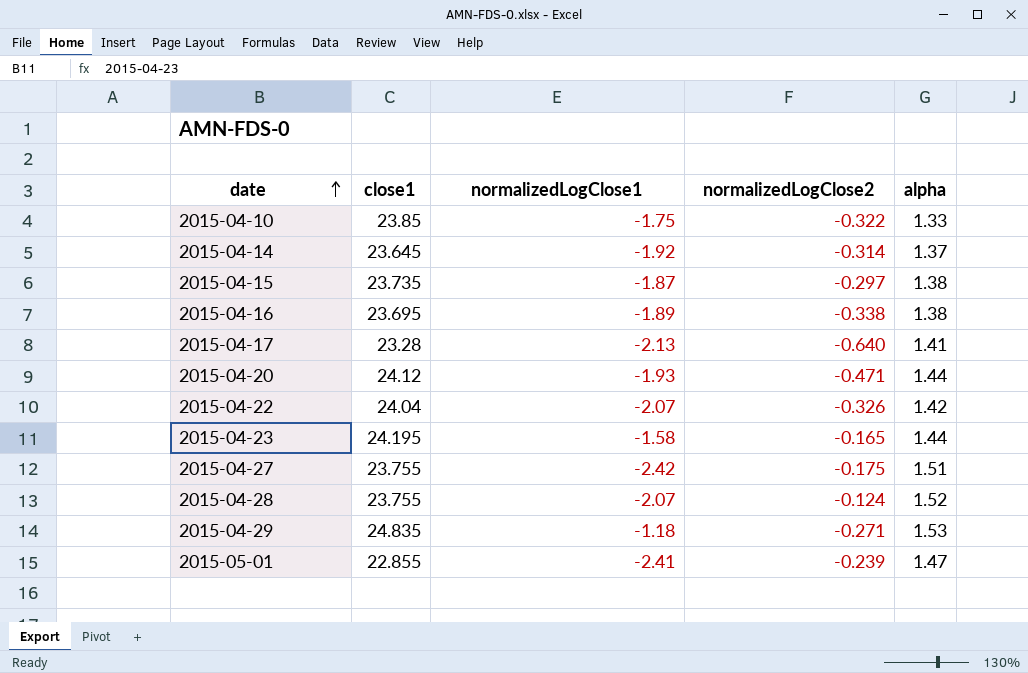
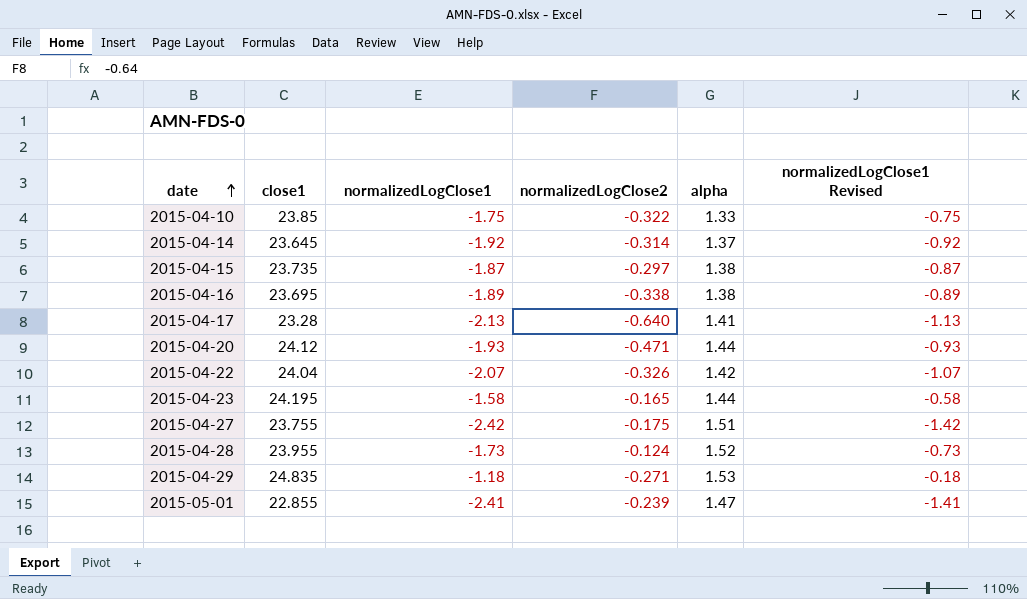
column normalizedLogClose1 Revised | formula: none -> [normalizedLogClose1] + 1
2015-04-28 | close1: 23.755 -> 23.955
2015-04-28 | normalizedLogClose1: -2.07 -> -1.73

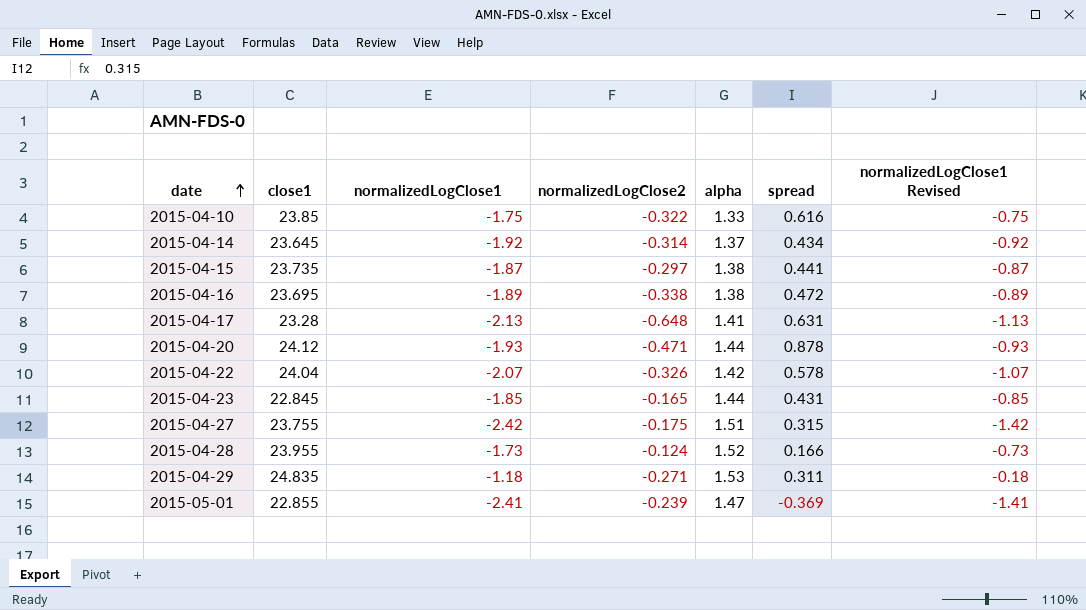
column spread | position: none -> 6
2015-04-17 | normalizedLogClose2: -0.640 -> -0.648
2015-04-23 | close1: 24.195 -> 22.845
2015-04-23 | normalizedLogClose1: -1.58 -> -1.85
2015-04-23 | normalizedLogClose1 Revised: -0.58 -> -0.85

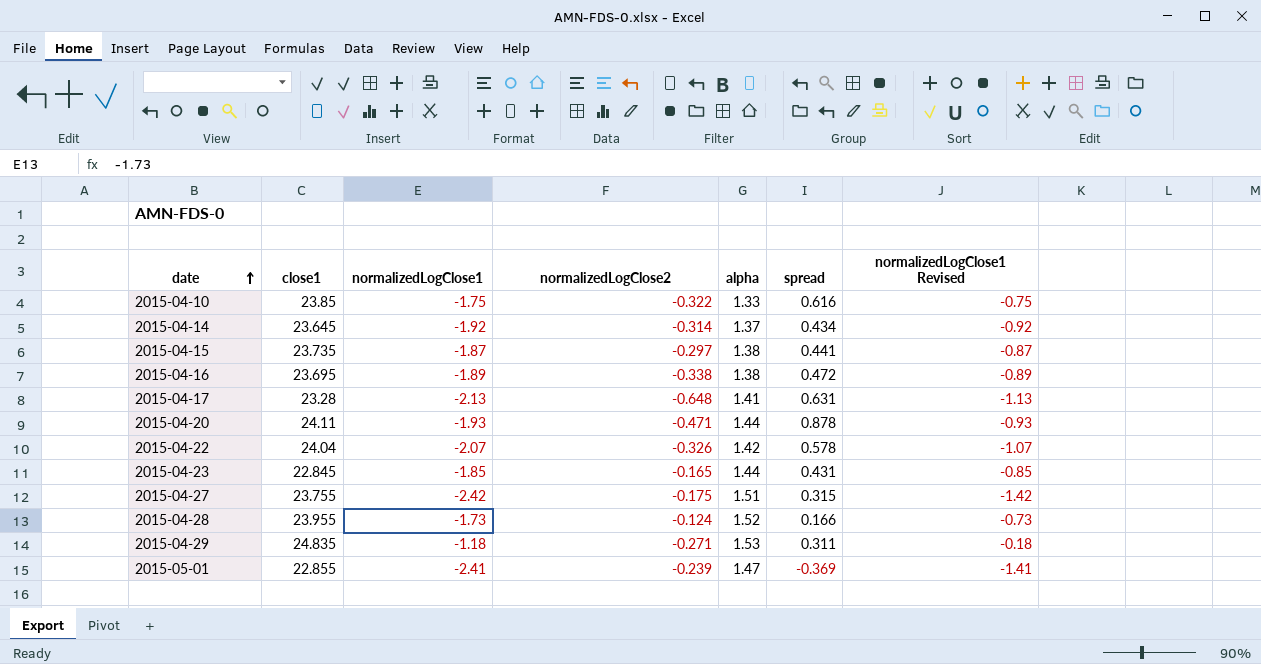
2015-04-20 | close1: 24.12 -> 24.11

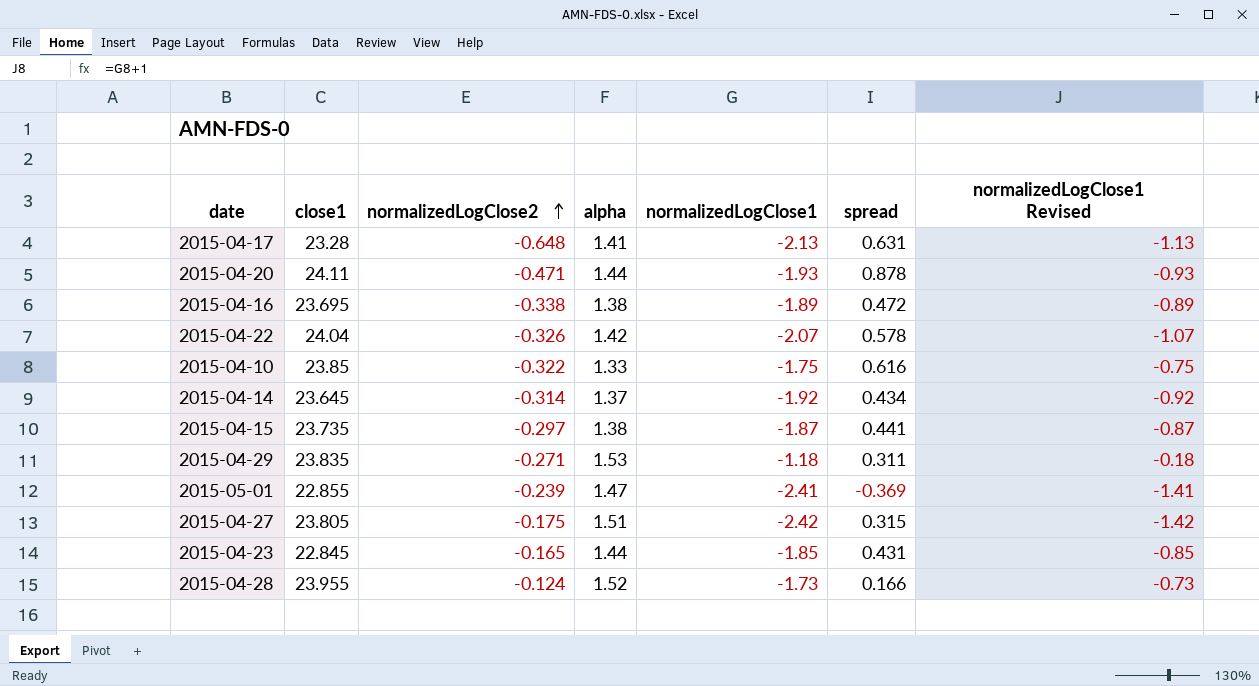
row order: date ascending -> normalizedLogClose2 ascending
column normalizedLogClose1 | position: 3 -> 5
2015-04-29 | close1: 24.835 -> 23.835
2015-04-27 | close1: 23.755 -> 23.805

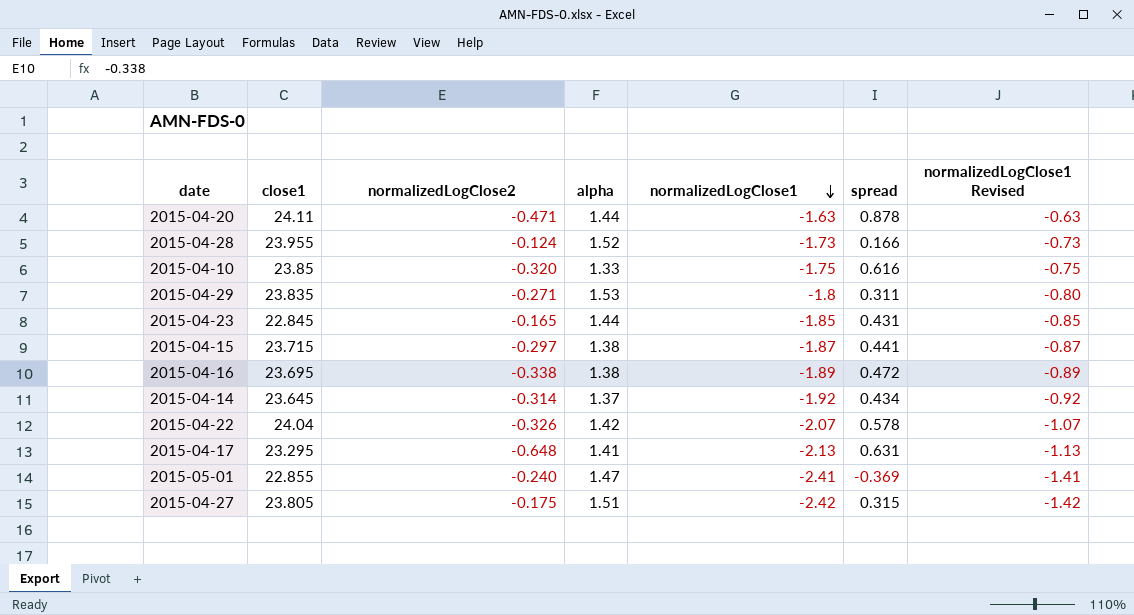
row order: normalizedLogClose2 ascending -> normalizedLogClose1 descending
2015-04-20 | normalizedLogClose1: -1.93 -> -1.63
2015-04-20 | normalizedLogClose1 Revised: -0.93 -> -0.63
2015-04-10 | normalizedLogClose2: -0.322 -> -0.320
2015-04-29 | normalizedLogClose1: -1.18 -> -1.8
2015-04-29 | normalizedLogClose1 Revised: -0.18 -> -0.80
2015-04-15 | close1: 23.735 -> 23.715
2015-04-17 | close1: 23.28 -> 23.295
2015-05-01 | normalizedLogClose2: -0.239 -> -0.240

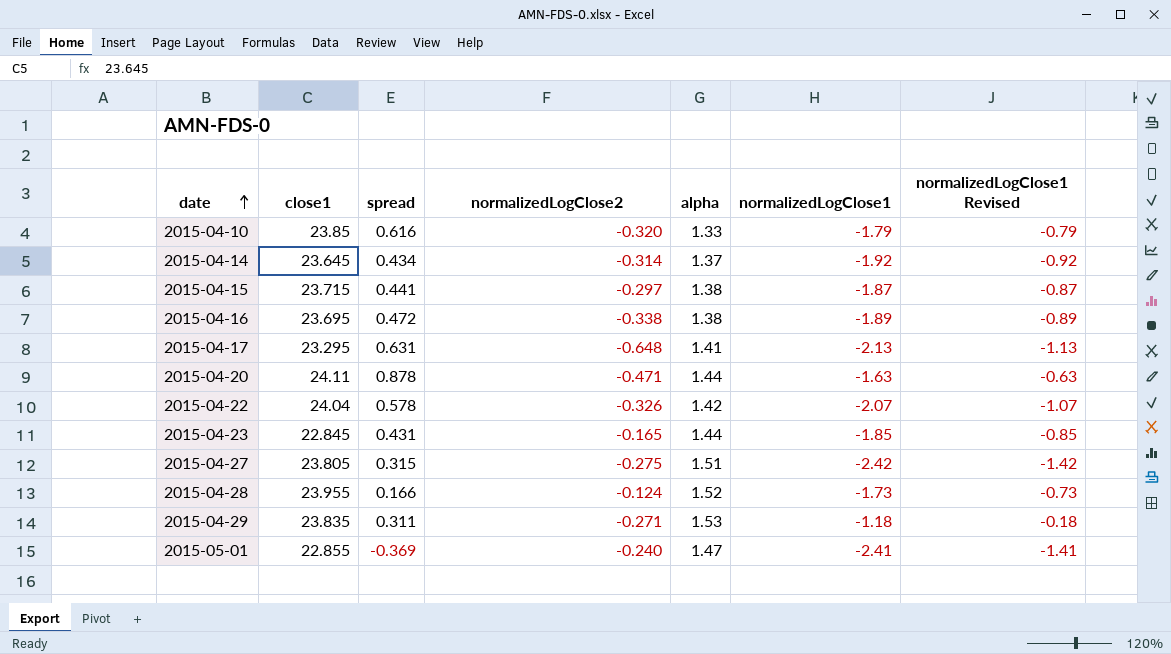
row order: normalizedLogClose1 descending -> date ascending
column spread | position: 6 -> 3
2015-04-10 | normalizedLogClose1: -1.75 -> -1.79
2015-04-10 | normalizedLogClose1 Revised: -0.75 -> -0.79
2015-04-27 | normalizedLogClose2: -0.175 -> -0.275
2015-04-29 | normalizedLogClose1: -1.8 -> -1.18
2015-04-29 | normalizedLogClose1 Revised: -0.80 -> -0.18

